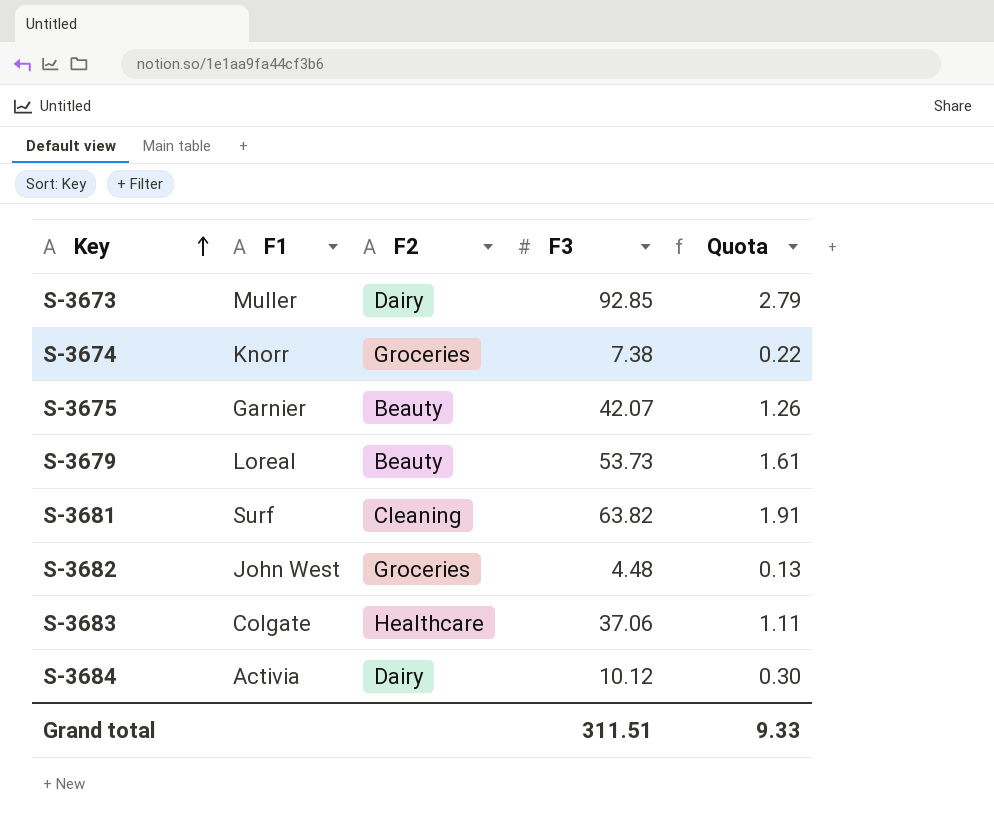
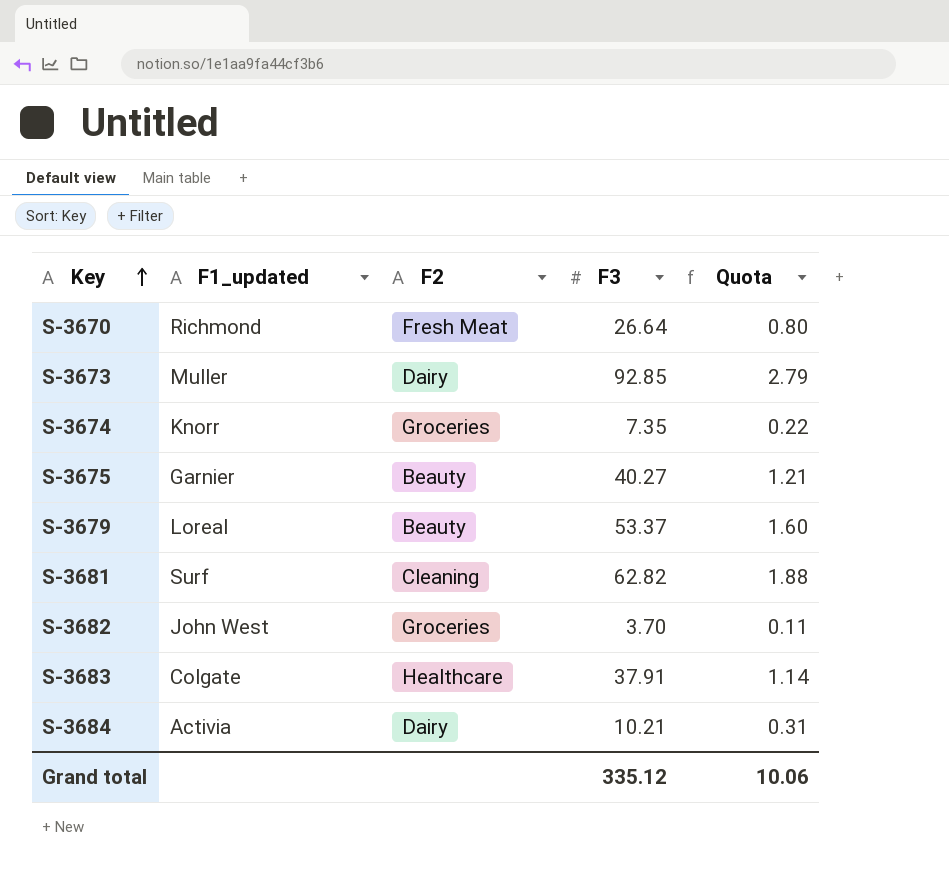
column name: F1 -> F1_updated
row S-3670: none -> Richmond | Fresh Meat | 26.64 | 0.80
S-3674 | F3: 7.38 -> 7.35
S-3675 | F3: 42.07 -> 40.27
S-3675 | Quota: 1.26 -> 1.21
S-3679 | F3: 53.73 -> 53.37
S-3679 | Quota: 1.61 -> 1.60
S-3681 | F3: 63.82 -> 62.82
S-3681 | Quota: 1.91 -> 1.88
S-3682 | F3: 4.48 -> 3.70
S-3682 | Quota: 0.13 -> 0.11
S-3683 | F3: 37.06 -> 37.91
S-3683 | Quota: 1.11 -> 1.14
S-3684 | F3: 10.12 -> 10.21
S-3684 | Quota: 0.30 -> 0.31
Grand total | F3: 311.51 -> 335.12
Grand total | Quota: 9.33 -> 10.06

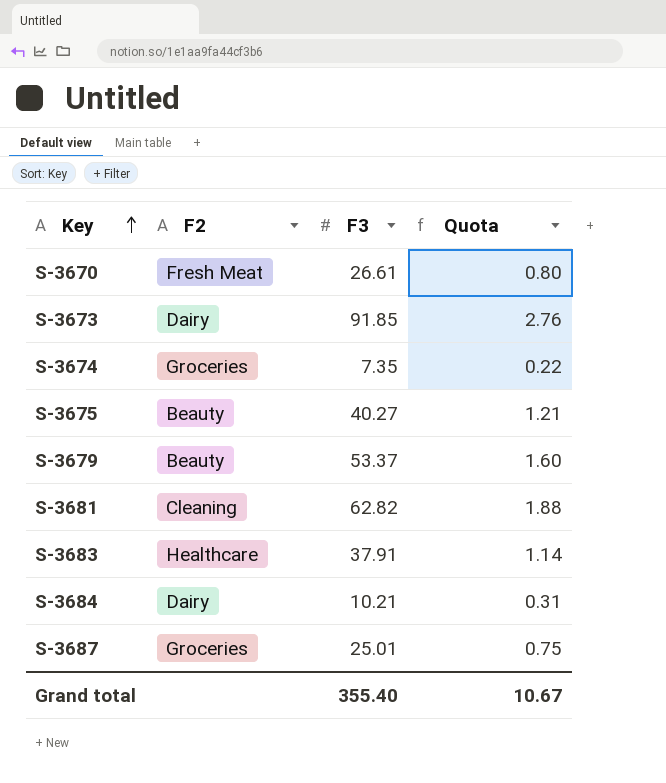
column F1_updated | position: 2 -> none
row S-3682: John West | Groceries | 3.70 | 0.11 -> none
S-3670 | F3: 26.64 -> 26.61
S-3673 | F3: 92.85 -> 91.85
S-3673 | Quota: 2.79 -> 2.76
row S-3687: none -> Groceries | 25.01 | 0.75
Grand total | F3: 335.12 -> 355.40
Grand total | Quota: 10.06 -> 10.67

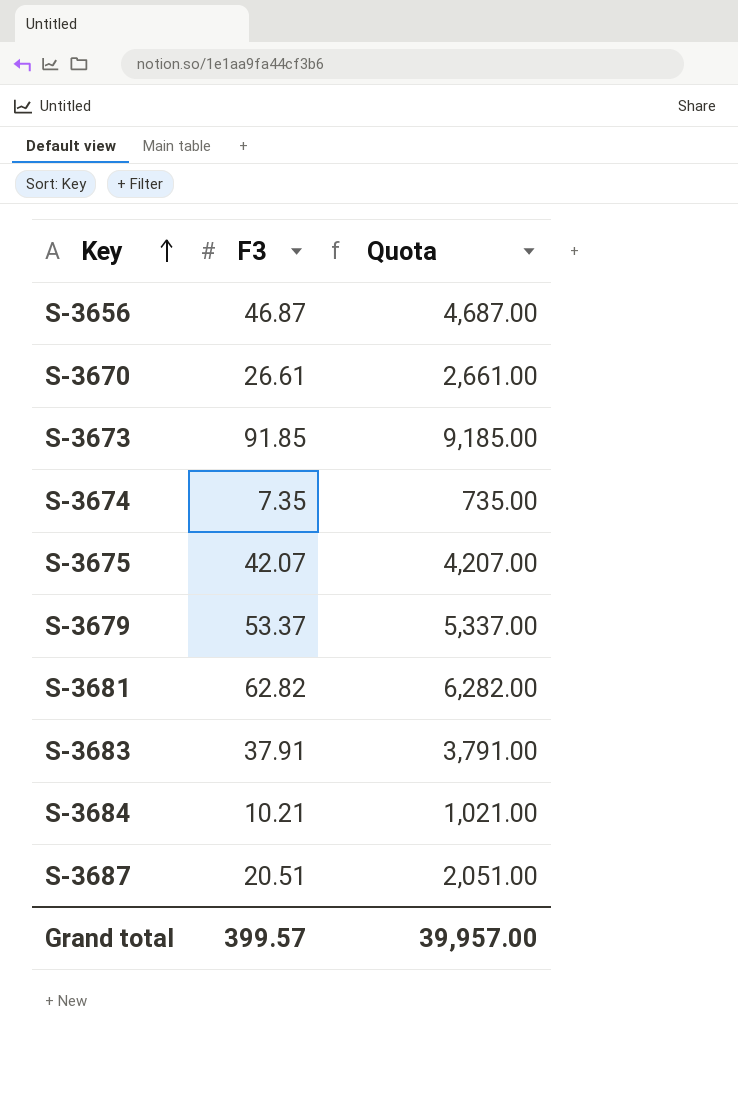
column F2 | position: 2 -> none
column Quota | formula: [F3] * 0.03 -> [F3] * 100
row S-3656: none -> 46.87 | 4,687.00
S-3675 | F3: 40.27 -> 42.07
S-3687 | F3: 25.01 -> 20.51
Grand total | F3: 355.40 -> 399.57
Grand total | Quota: 10.67 -> 39,957.00

